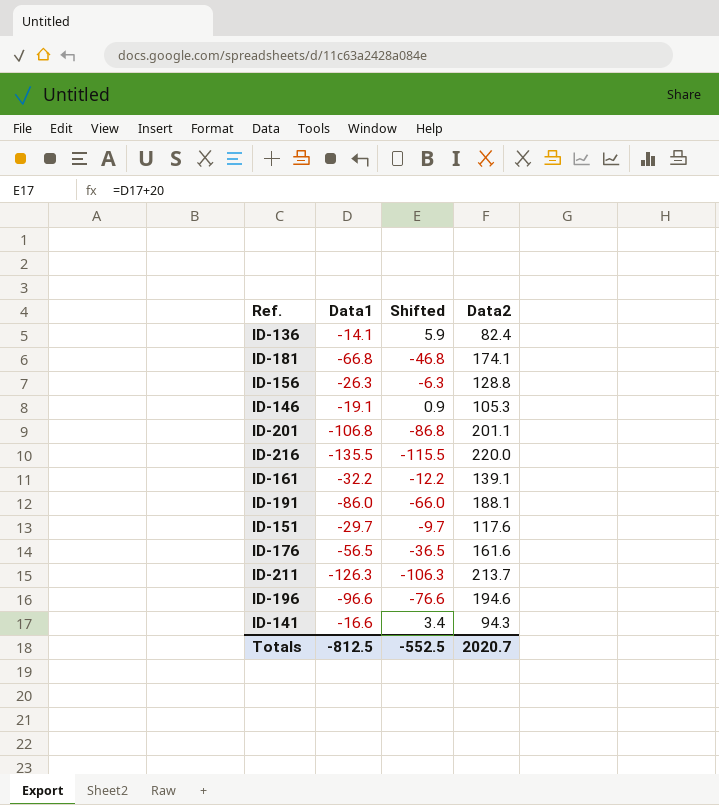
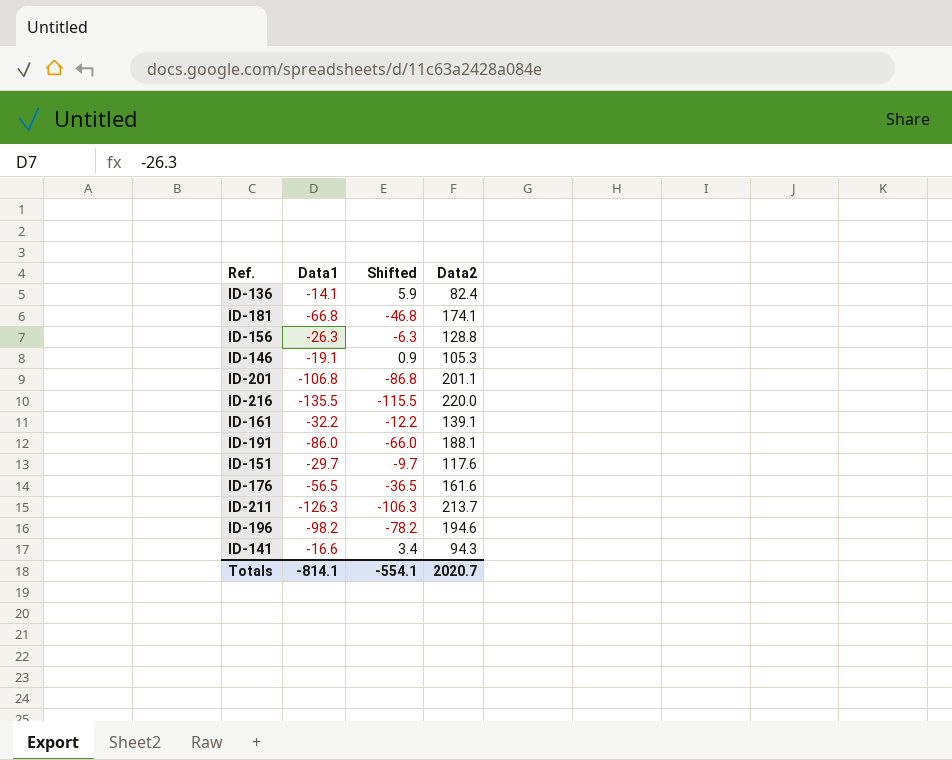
ID-196 | Data1: -96.6 -> -98.2
ID-196 | Shifted: -76.6 -> -78.2
Totals | Data1: -812.5 -> -814.1
Totals | Shifted: -552.5 -> -554.1

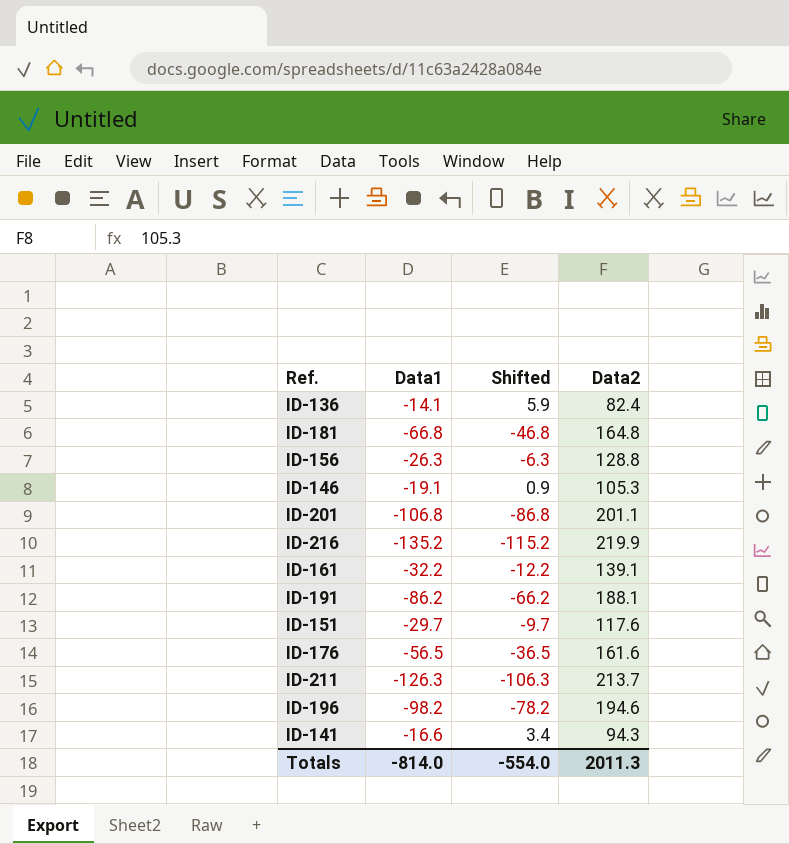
ID-181 | Data2: 174.1 -> 164.8
ID-216 | Data1: -135.5 -> -135.2
ID-216 | Shifted: -115.5 -> -115.2
ID-216 | Data2: 220.0 -> 219.9
ID-191 | Data1: -86.0 -> -86.2
ID-191 | Shifted: -66.0 -> -66.2
Totals | Data1: -814.1 -> -814.0
Totals | Shifted: -554.1 -> -554.0
Totals | Data2: 2020.7 -> 2011.3

